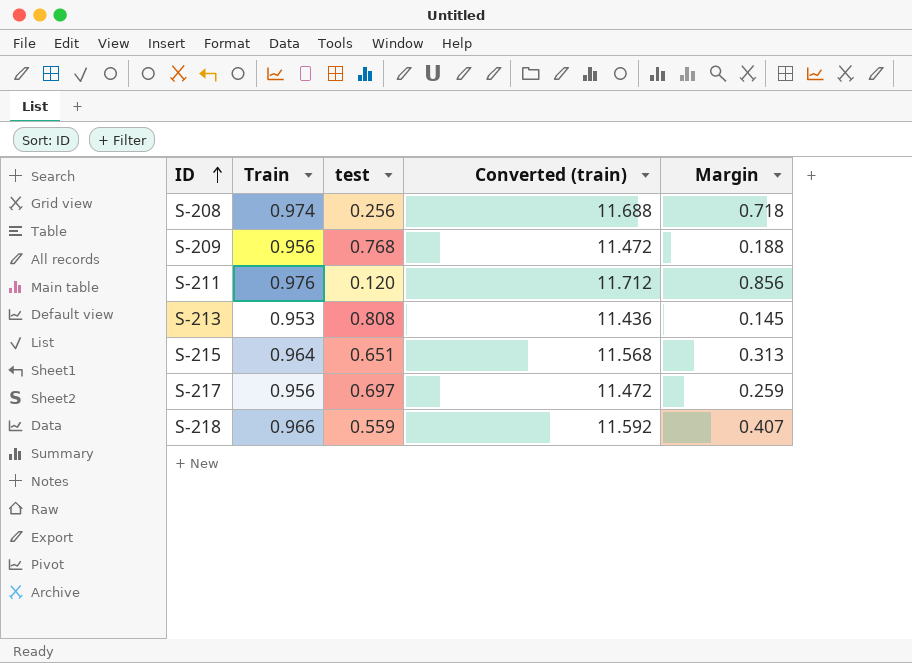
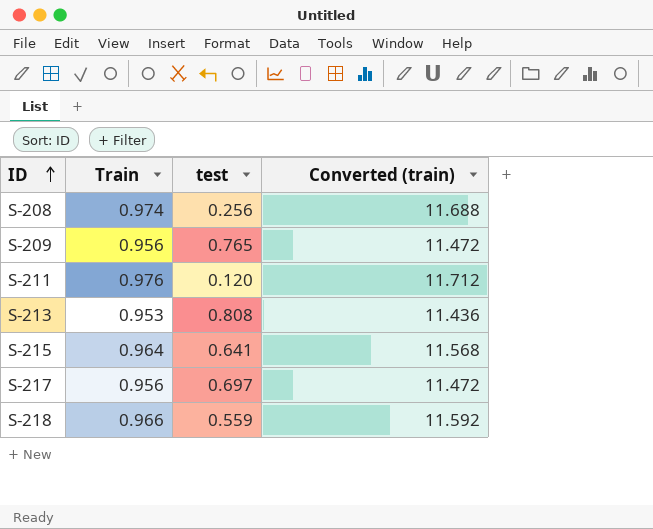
column Margin | formula: [Train] - [test] -> none
S-209 | test: 0.768 -> 0.765
S-215 | test: 0.651 -> 0.641

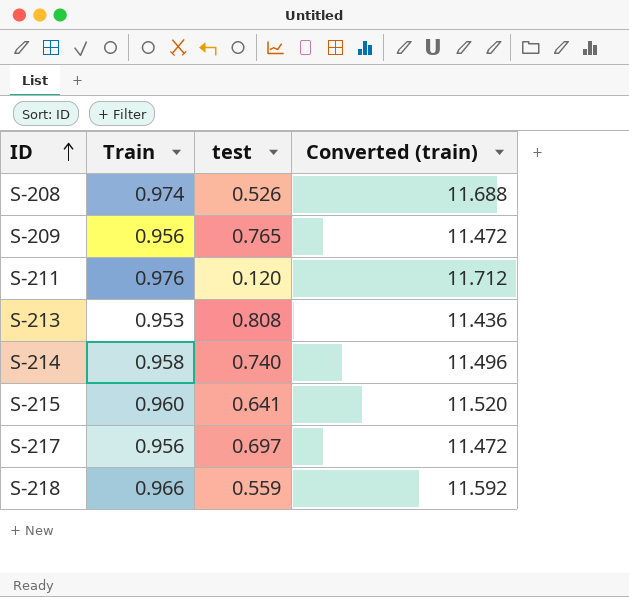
S-208 | test: 0.256 -> 0.526
row S-214: none -> 0.958 | 0.740 | 11.496
S-215 | Train: 0.964 -> 0.960
S-215 | Converted (train): 11.568 -> 11.520

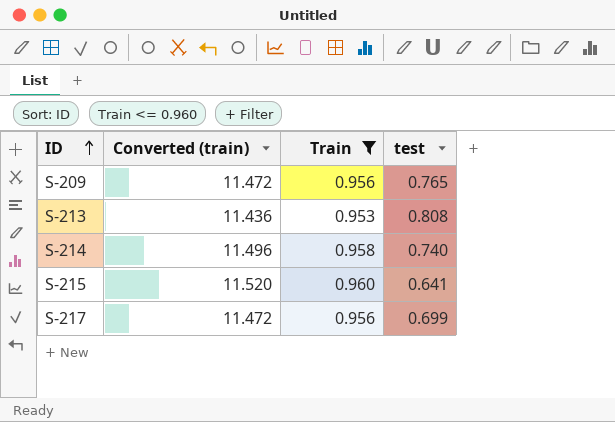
filter: none -> Train <= 0.960
column Converted (train) | position: 4 -> 2
S-217 | test: 0.697 -> 0.699

